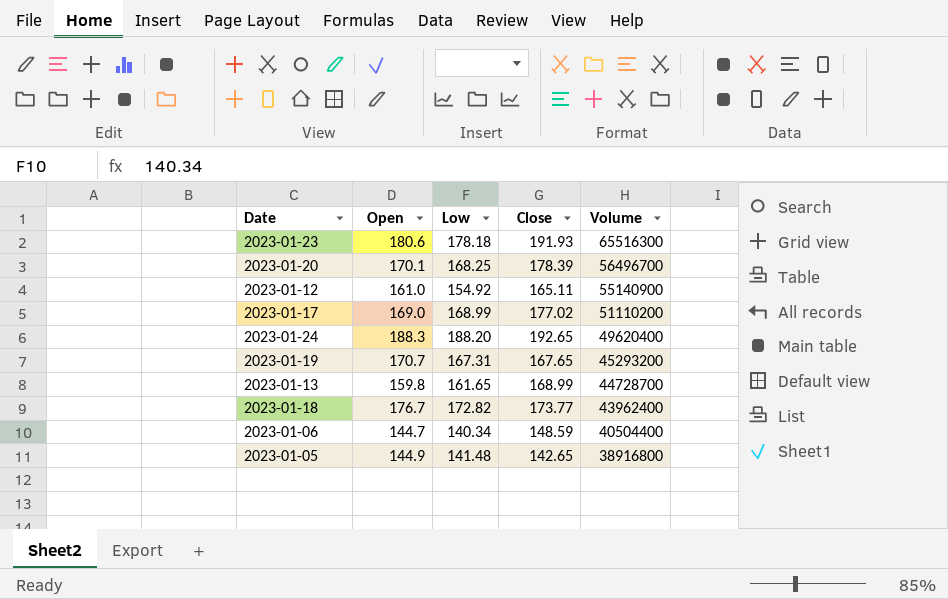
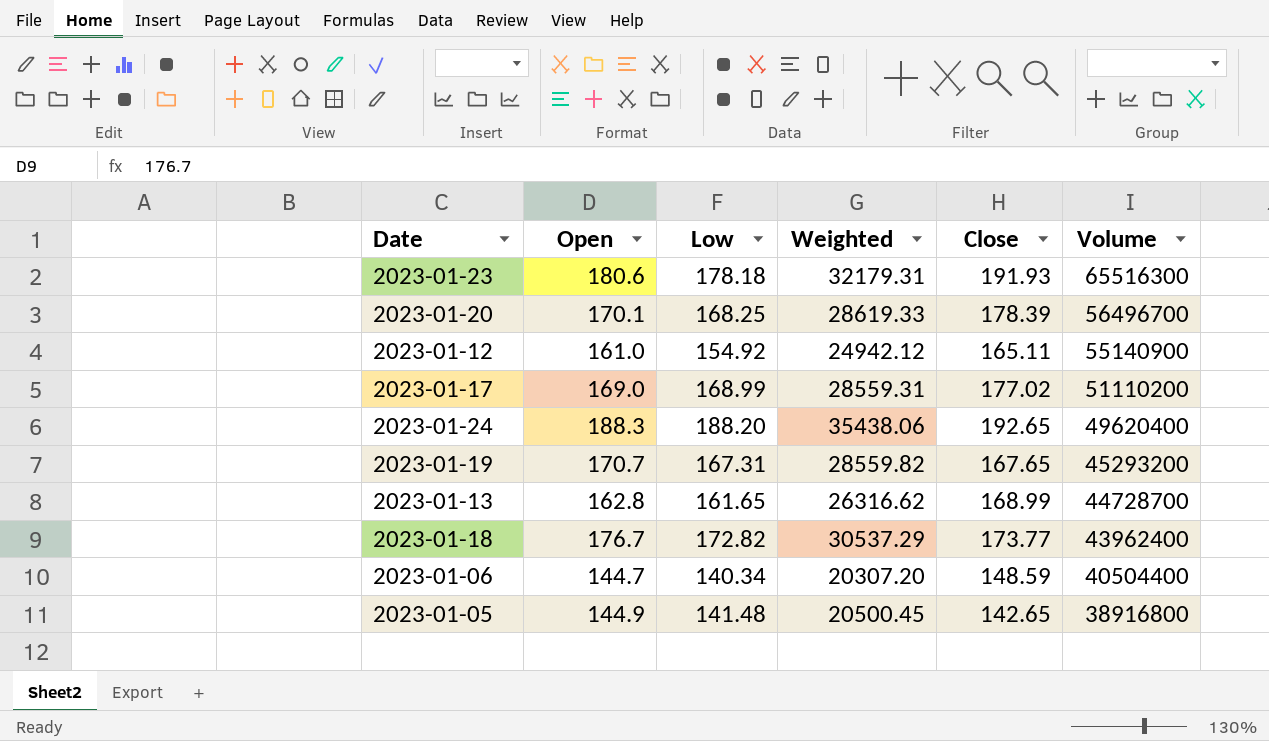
column Weighted | formula: none -> [Open] * [Low]
2023-01-13 | Open: 159.8 -> 162.8

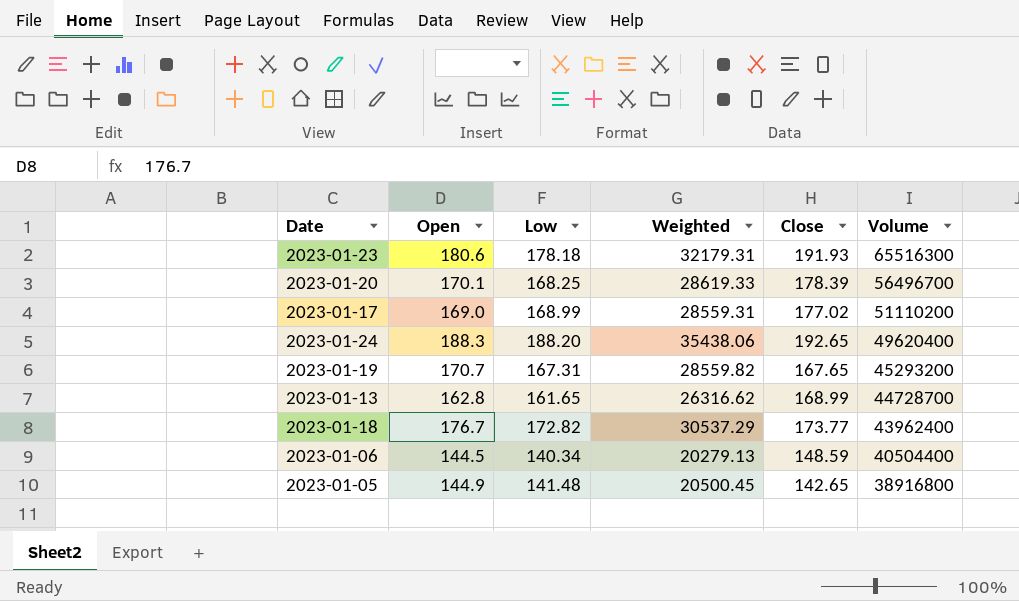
row 2023-01-12: 161.0 | 154.92 | 24942.12 | 165.11 | 55140900 -> none
2023-01-06 | Open: 144.7 -> 144.5
2023-01-06 | Weighted: 20307.20 -> 20279.13

